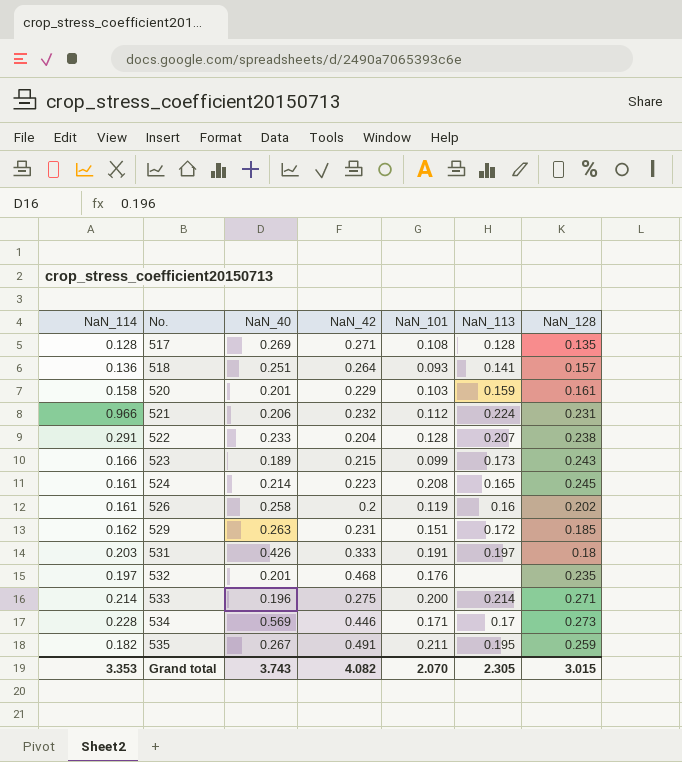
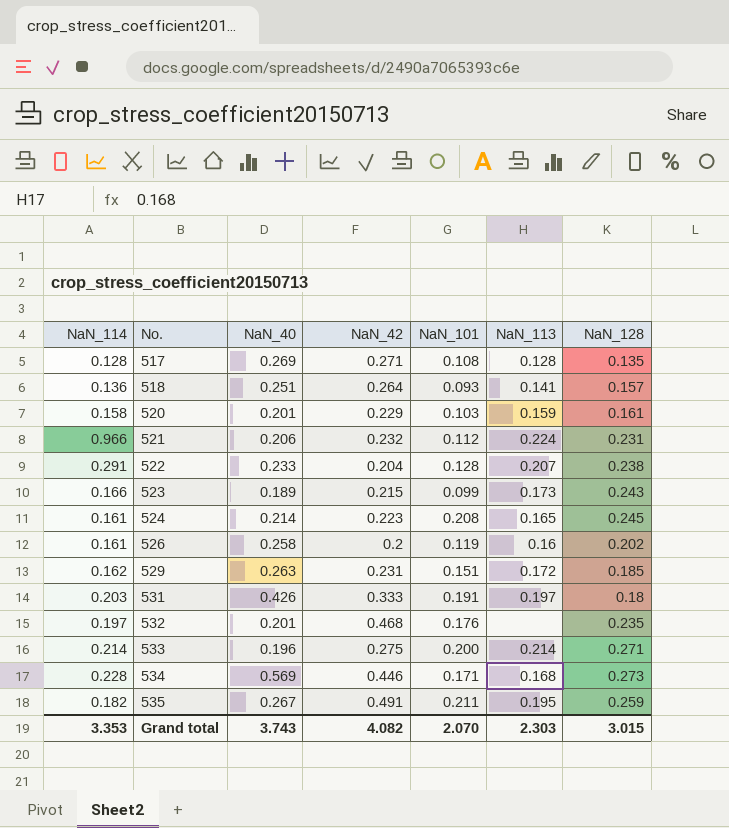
534 | NaN_113: 0.17 -> 0.168
Grand total | NaN_113: 2.305 -> 2.303

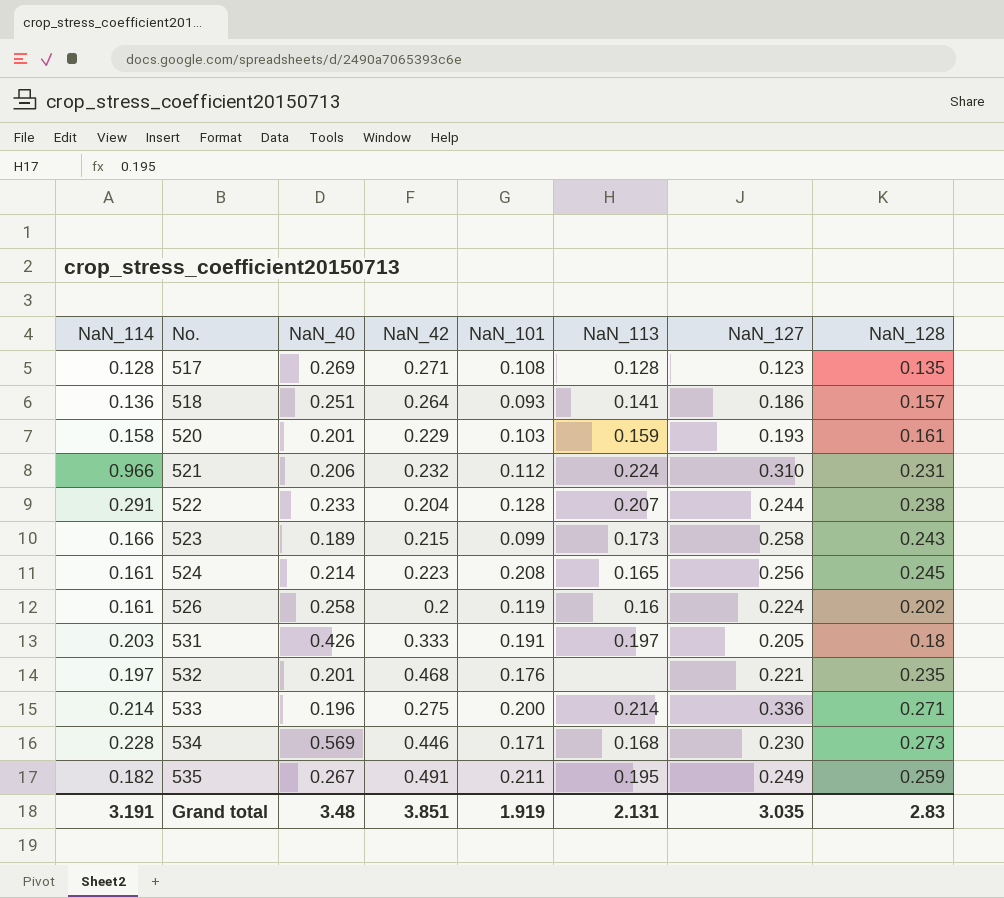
column NaN_127 | position: none -> 7
row 529: 0.162 | 0.263 | 0.231 | 0.151 | 0.172 | 0.185 -> none
Grand total | NaN_114: 3.353 -> 3.191
Grand total | NaN_40: 3.743 -> 3.48
Grand total | NaN_42: 4.082 -> 3.851
Grand total | NaN_101: 2.070 -> 1.919
Grand total | NaN_113: 2.303 -> 2.131
Grand total | NaN_128: 3.015 -> 2.83

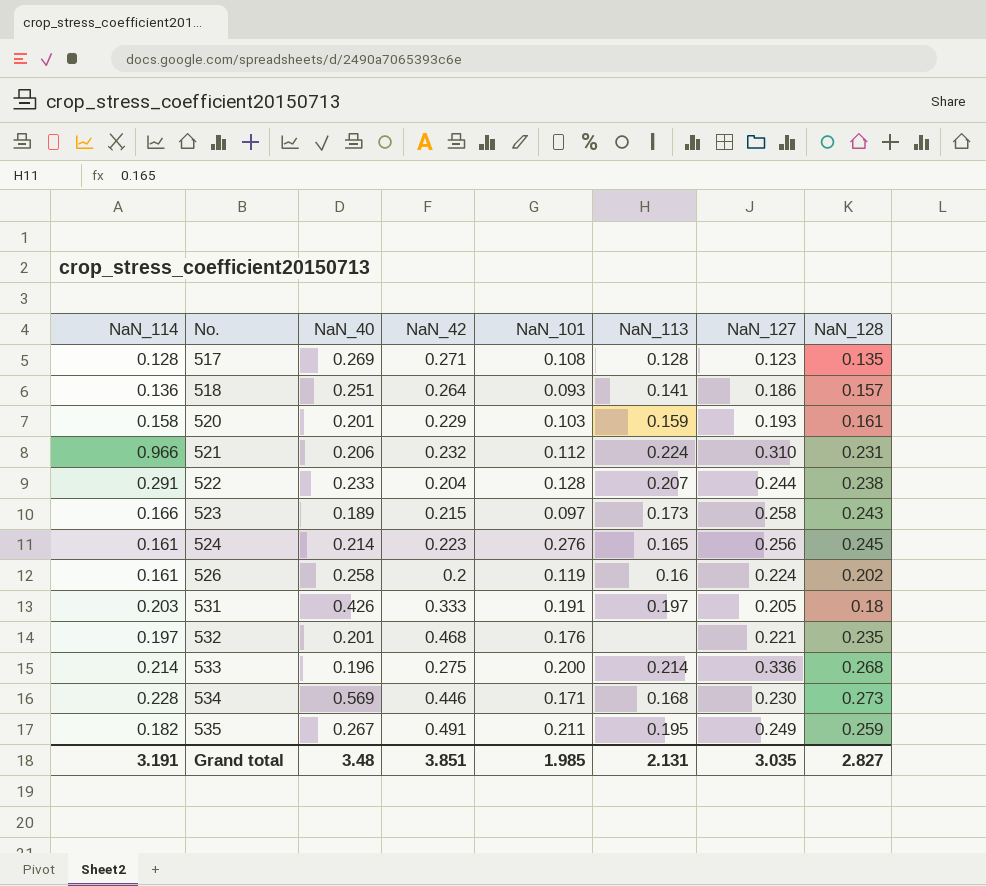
523 | NaN_101: 0.099 -> 0.097
524 | NaN_101: 0.208 -> 0.276
533 | NaN_128: 0.271 -> 0.268
Grand total | NaN_101: 1.919 -> 1.985
Grand total | NaN_128: 2.83 -> 2.827

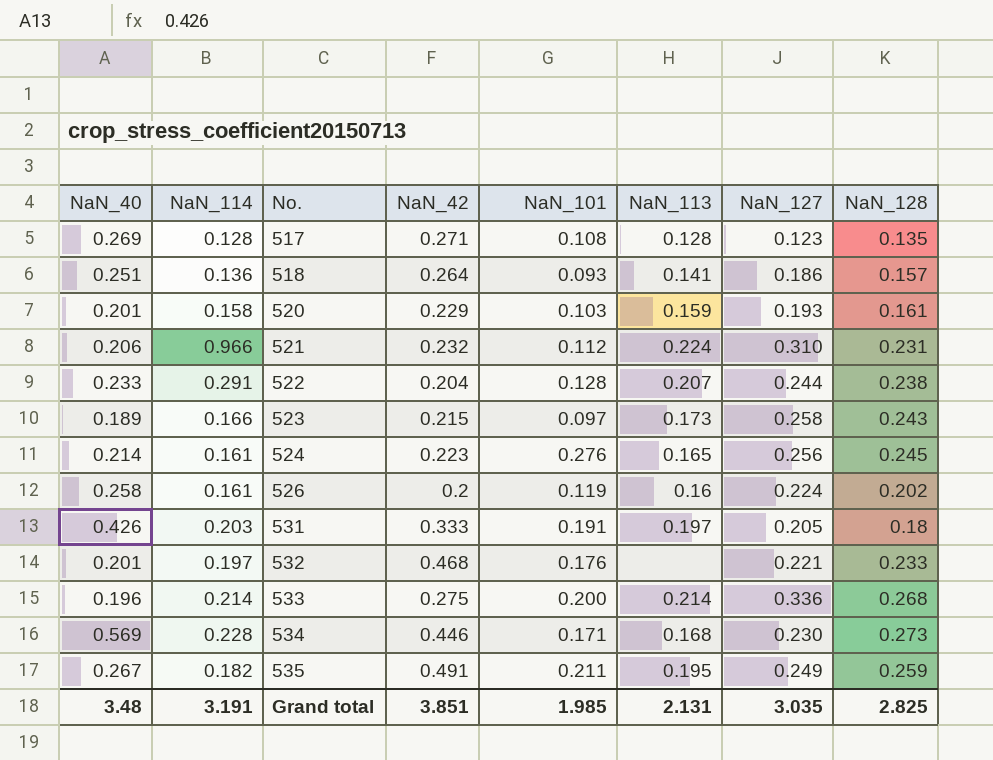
column NaN_40 | position: 3 -> 1
532 | NaN_128: 0.235 -> 0.233
Grand total | NaN_128: 2.827 -> 2.825

